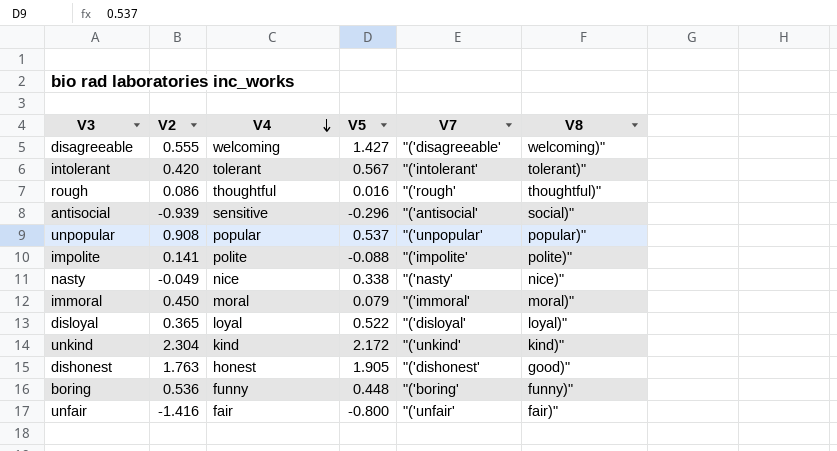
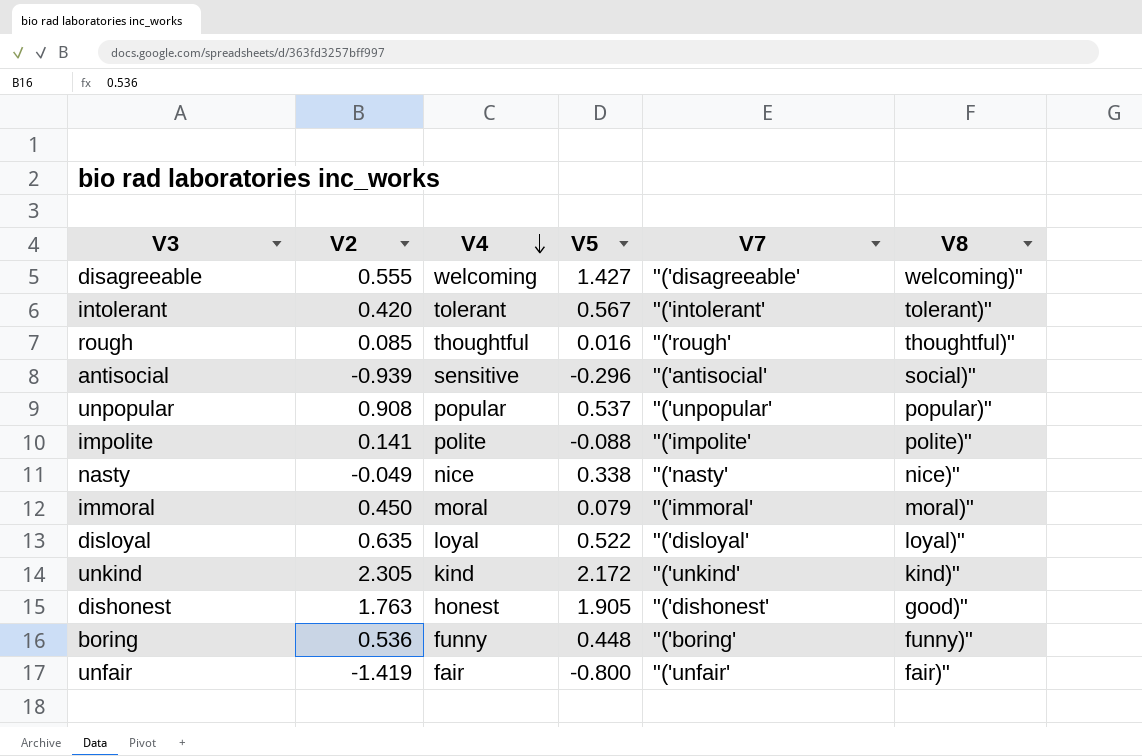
rough | V2: 0.086 -> 0.085
disloyal | V2: 0.365 -> 0.635
unkind | V2: 2.304 -> 2.305
unfair | V2: -1.416 -> -1.419

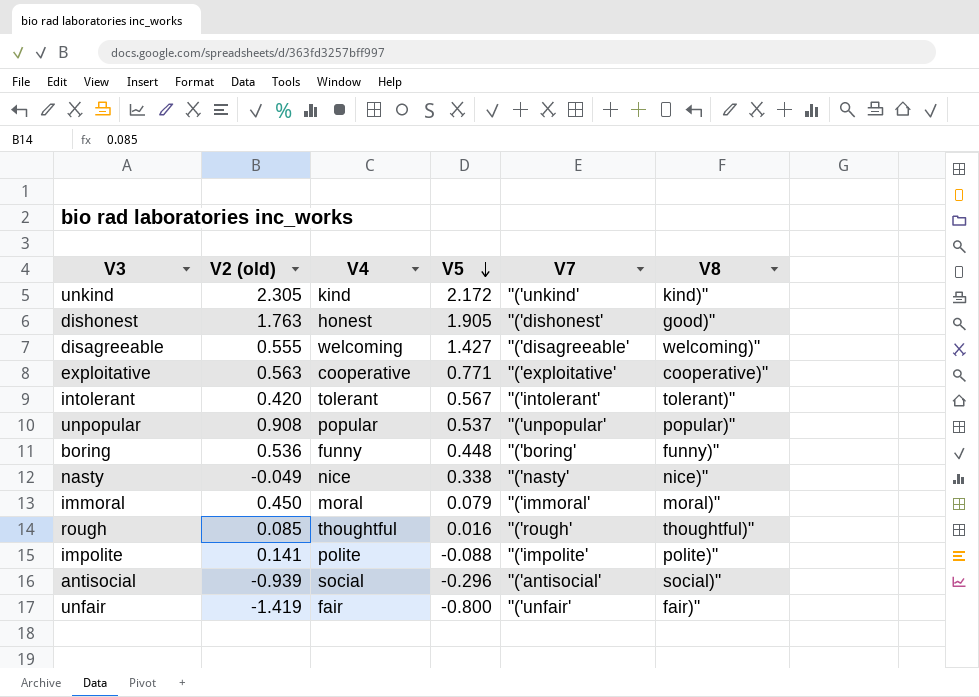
row order: V4 descending -> V5 descending
column name: V2 -> V2 (old)
row disloyal: 0.635 | loyal | 0.522 | "('disloyal' | loyal)" -> none
row exploitative: none -> 0.563 | cooperative | 0.771 | "('exploitative' | cooperative)"
antisocial | V4: sensitive -> social

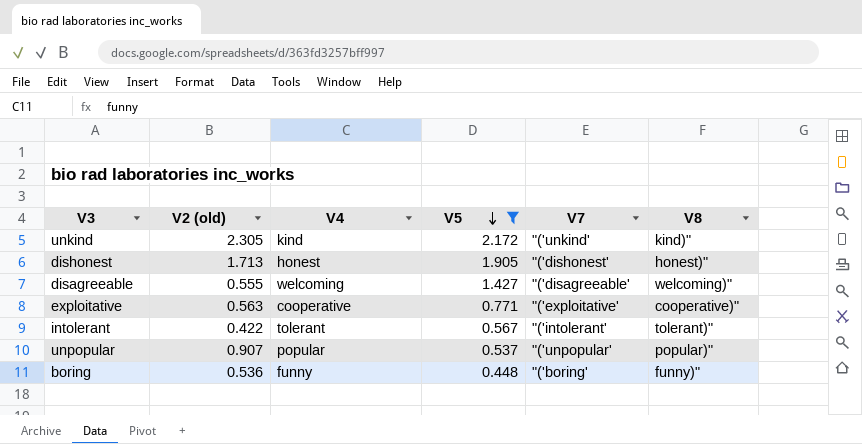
filter: none -> V5 >= 0.448
dishonest | V2 (old): 1.763 -> 1.713
dishonest | V8: good)" -> honest)"
intolerant | V2 (old): 0.420 -> 0.422
unpopular | V2 (old): 0.908 -> 0.907

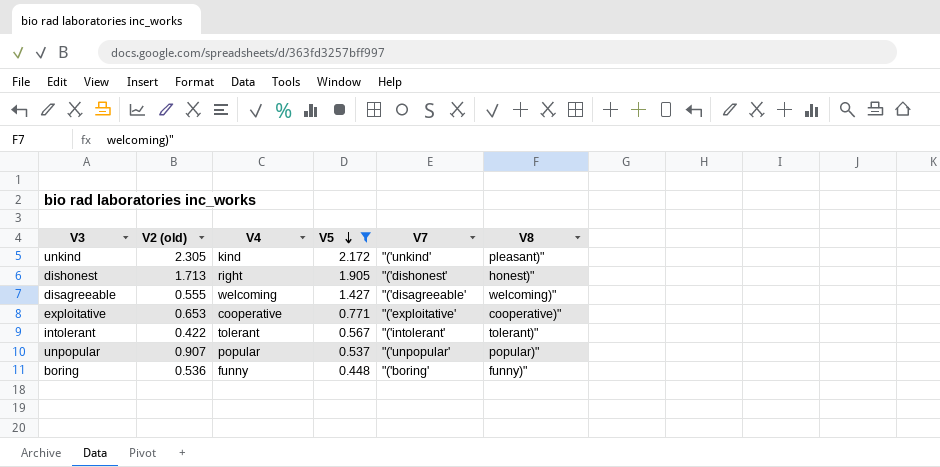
unkind | V8: kind)" -> pleasant)"
dishonest | V4: honest -> right
exploitative | V2 (old): 0.563 -> 0.653

